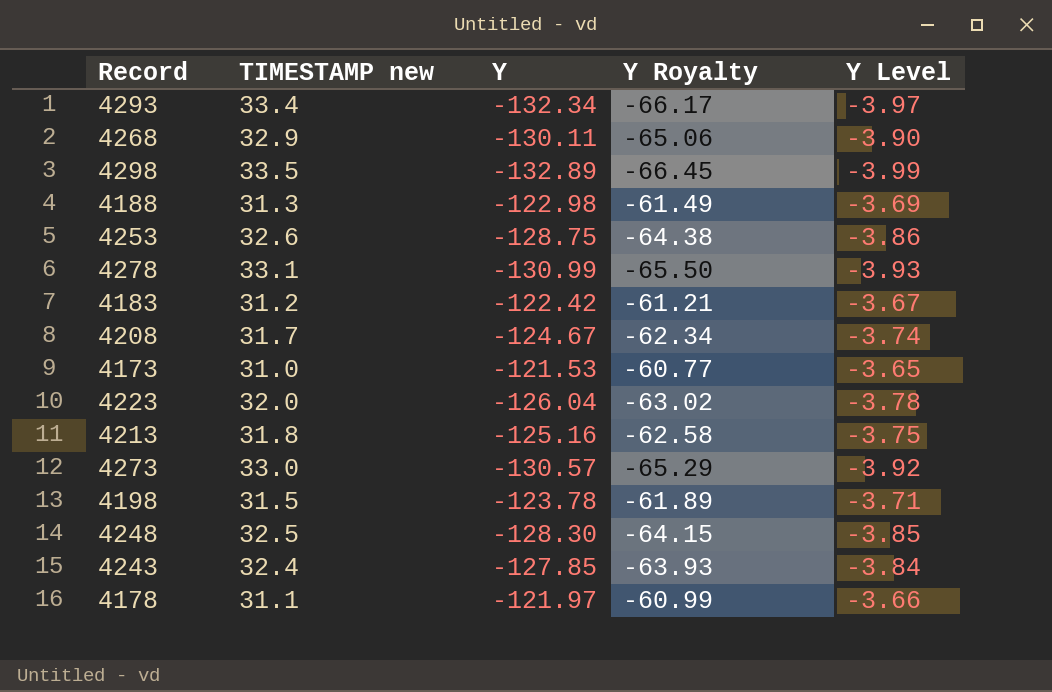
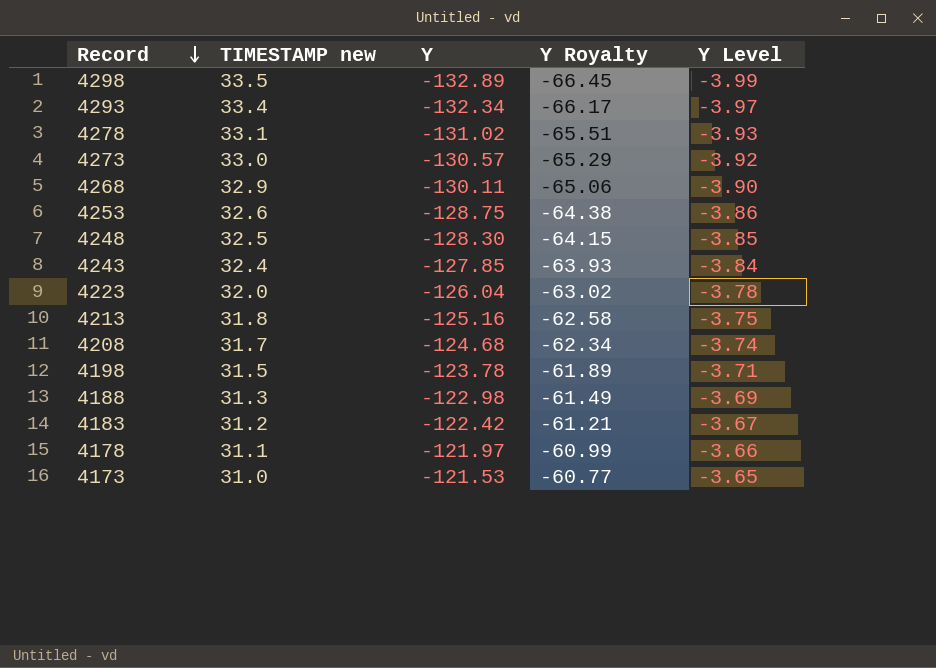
row order: none -> Record descending
4278 | Y: -130.99 -> -131.02
4278 | Y Royalty: -65.50 -> -65.51
4208 | Y: -124.67 -> -124.68

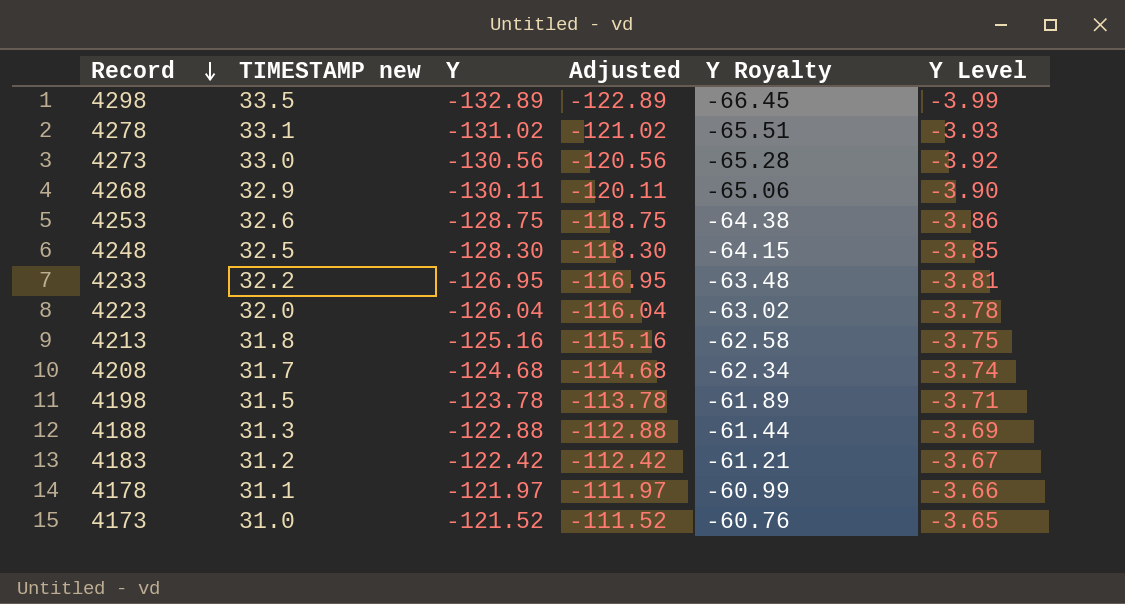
column Adjusted | formula: none -> [Y] + 10
row 4293: 33.4 | -132.34 | -66.17 | -3.97 -> none
row 4243: 32.4 | -127.85 | -63.93 | -3.84 -> none
4273 | Y: -130.57 -> -130.56
4273 | Y Royalty: -65.29 -> -65.28
row 4233: none -> 32.2 | -126.95 | -116.95 | -63.48 | -3.81
4188 | Y: -122.98 -> -122.88
4188 | Y Royalty: -61.49 -> -61.44
4173 | Y: -121.53 -> -121.52
4173 | Y Royalty: -60.77 -> -60.76

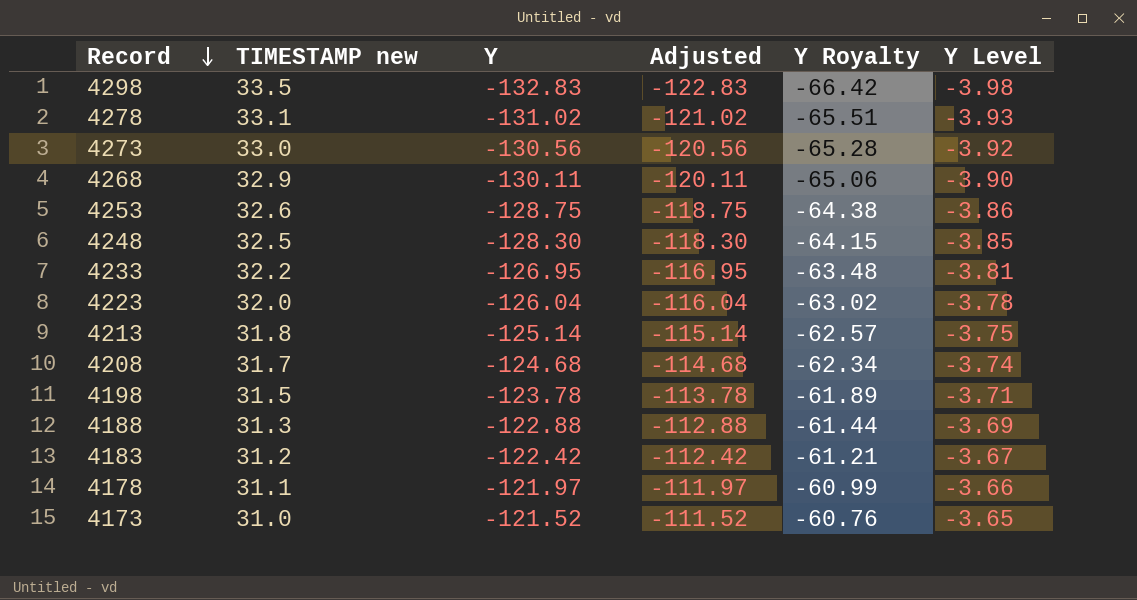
4298 | Y: -132.89 -> -132.83
4298 | Adjusted: -122.89 -> -122.83
4298 | Y Royalty: -66.45 -> -66.42
4298 | Y Level: -3.99 -> -3.98
4213 | Y: -125.16 -> -125.14
4213 | Adjusted: -115.16 -> -115.14
4213 | Y Royalty: -62.58 -> -62.57

